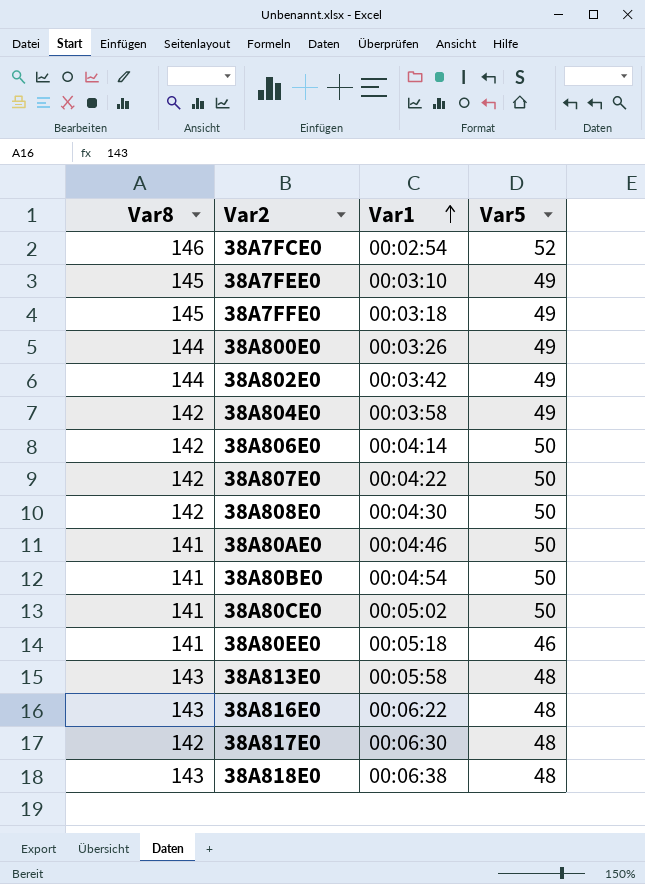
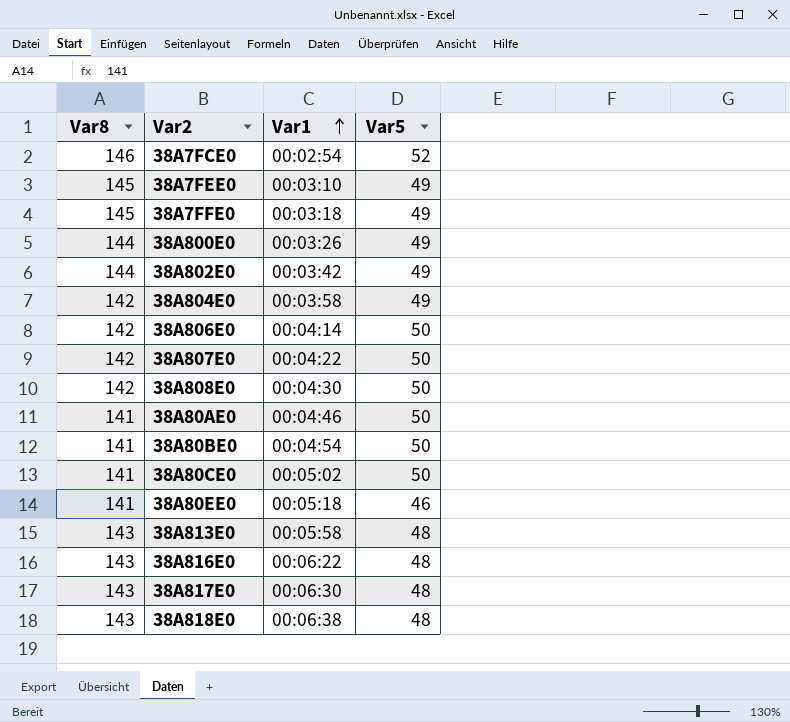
38A817E0 | Var8: 142 -> 143

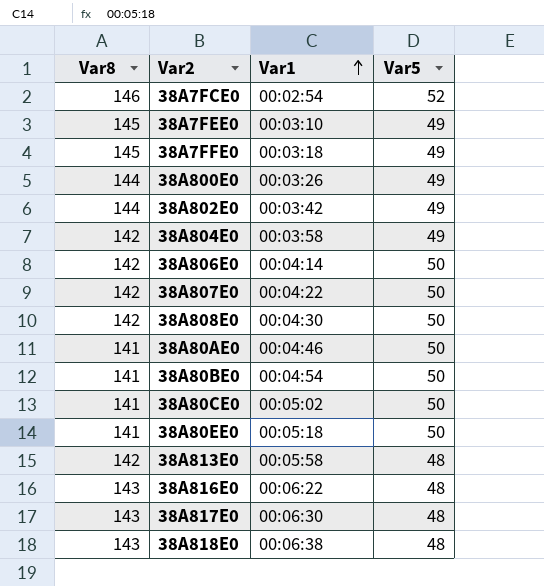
38A80EE0 | Var5: 46 -> 50
38A813E0 | Var8: 143 -> 142

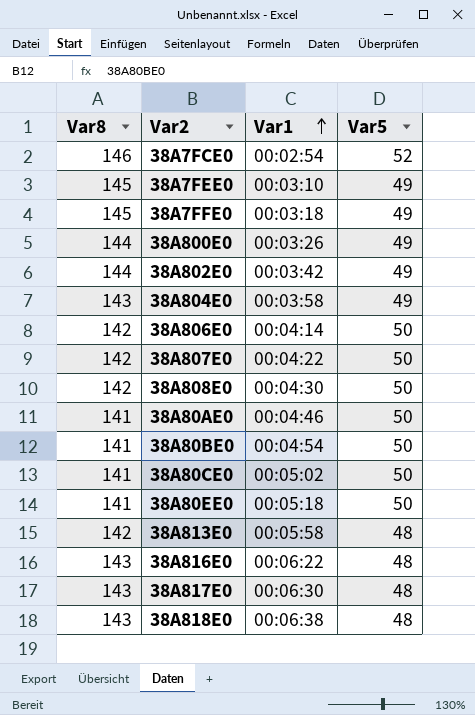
38A804E0 | Var8: 142 -> 143

